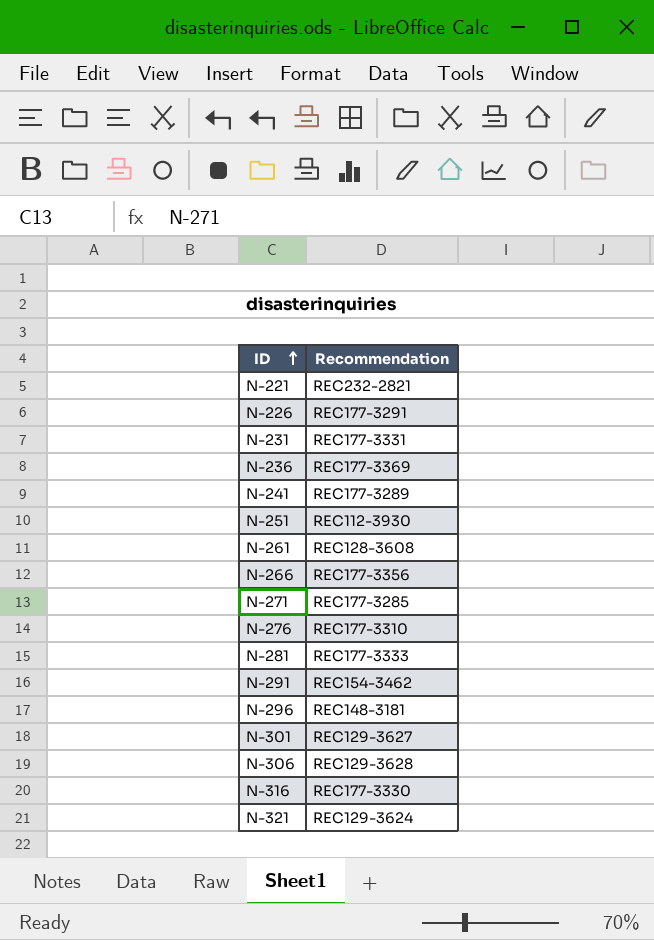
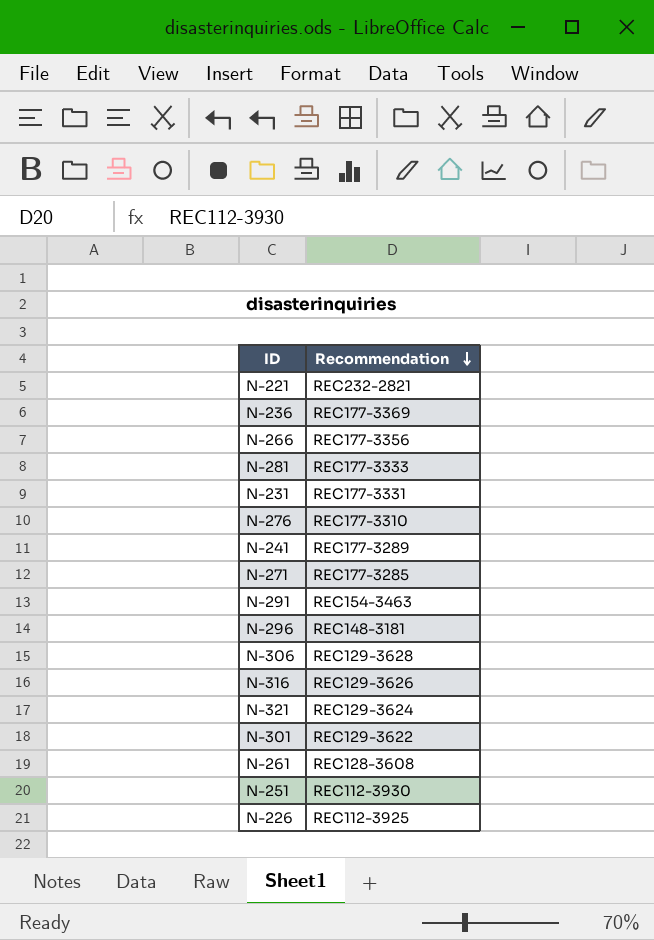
row order: ID ascending -> Recommendation descending
N-291 | Recommendation: REC154-3462 -> REC154-3463
N-316 | Recommendation: REC177-3330 -> REC129-3626
N-301 | Recommendation: REC129-3627 -> REC129-3622
N-226 | Recommendation: REC177-3291 -> REC112-3925

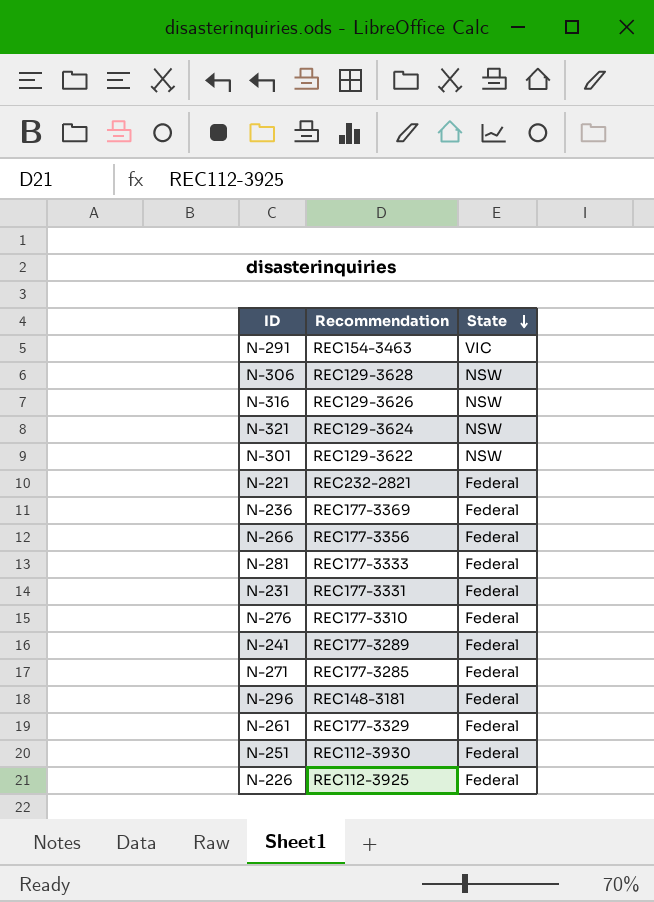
row order: Recommendation descending -> State descending
column State | position: none -> 3
N-261 | Recommendation: REC128-3608 -> REC177-3329

